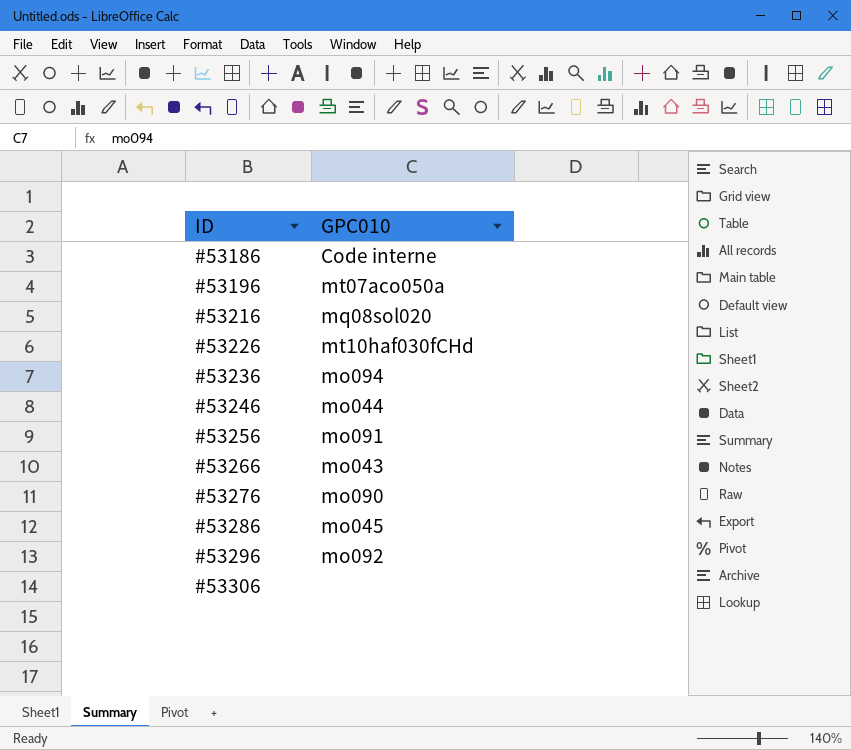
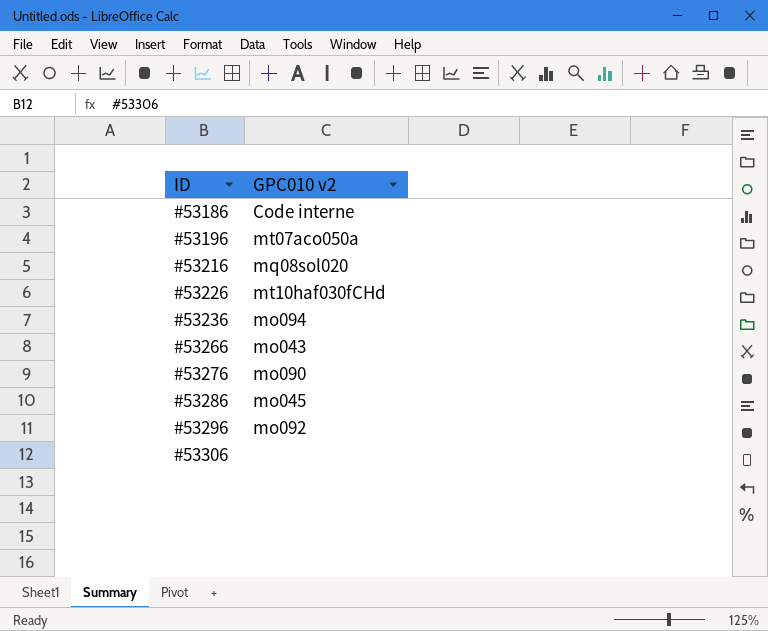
column name: GPC010 -> GPC010 v2
row #53246: mo044 -> none
row #53256: mo091 -> none

